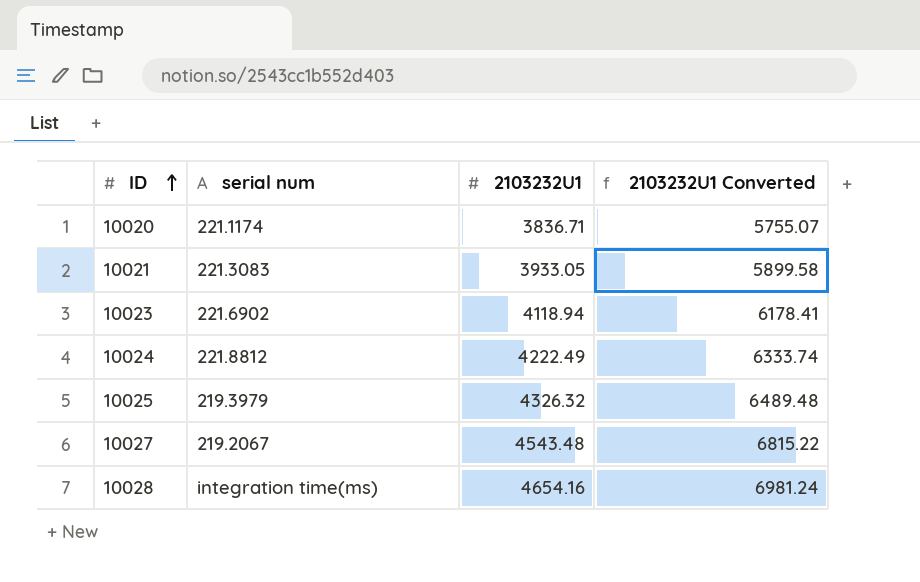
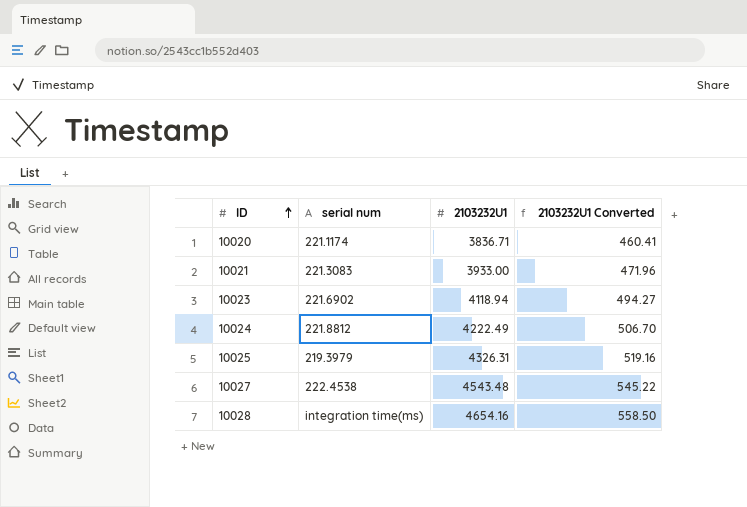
column 2103232U1 Converted | formula: [2103232U1] * 1.5 -> [2103232U1] * 0.12
10021 | 2103232U1: 3933.05 -> 3933.00
10025 | 2103232U1: 4326.32 -> 4326.31
10027 | serial num: 219.2067 -> 222.4538

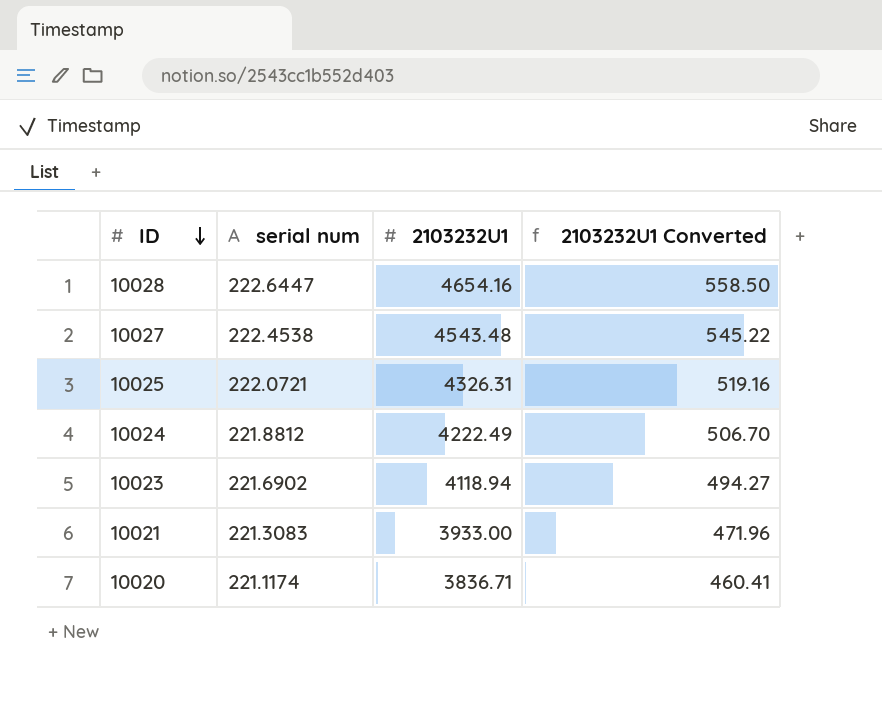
row order: ID ascending -> ID descending
10028 | serial num: integration time(ms) -> 222.6447
10025 | serial num: 219.3979 -> 222.0721

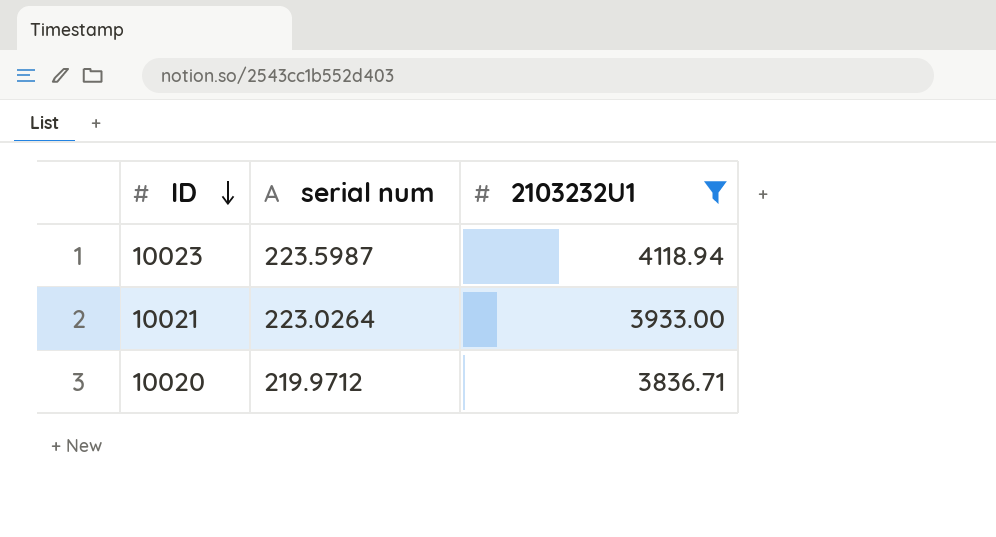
filter: none -> 2103232U1 <= 4118.94
column 2103232U1 Converted | formula: [2103232U1] * 0.12 -> none
10023 | serial num: 221.6902 -> 223.5987
10021 | serial num: 221.3083 -> 223.0264
10020 | serial num: 221.1174 -> 219.9712

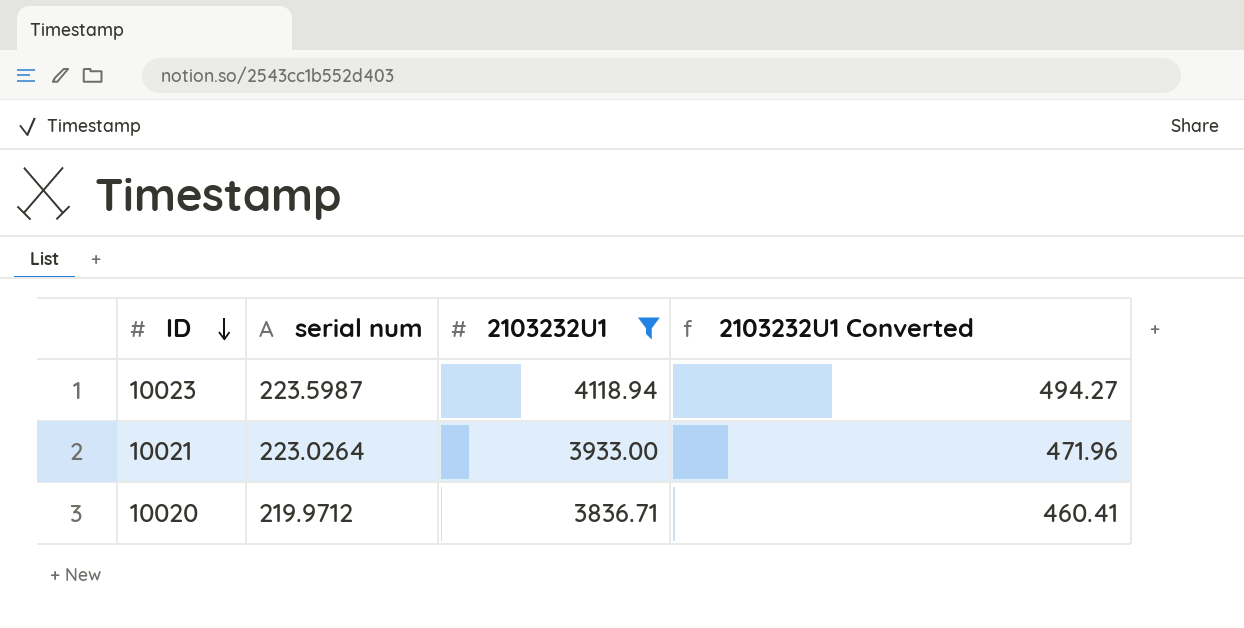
column 2103232U1 Converted | formula: none -> [2103232U1] * 0.12

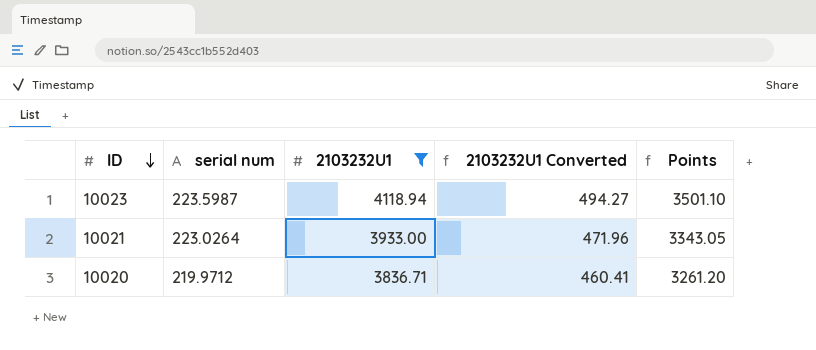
column Points | formula: none -> [2103232U1] * 0.85

